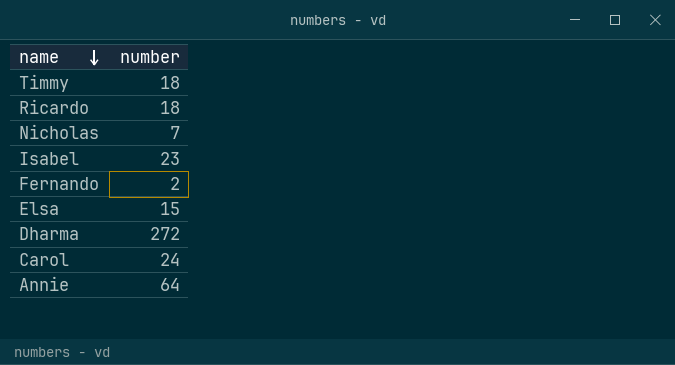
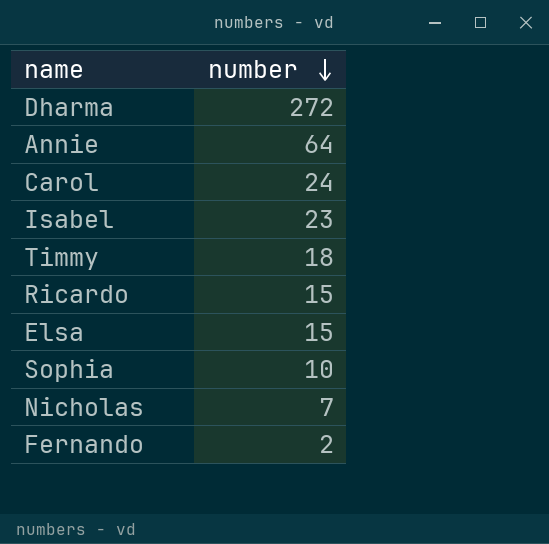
row order: name descending -> number descending
Ricardo | number: 18 -> 15
row Sophia: none -> 10

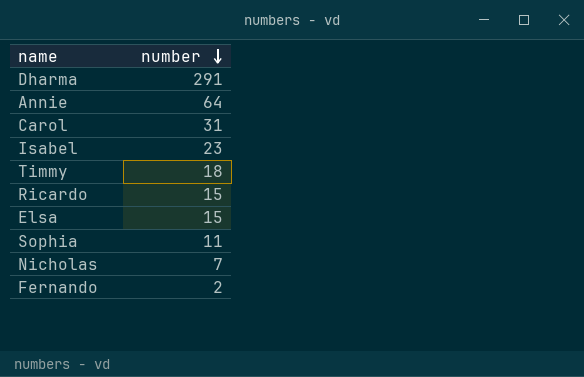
Dharma | number: 272 -> 291
Carol | number: 24 -> 31
Sophia | number: 10 -> 11

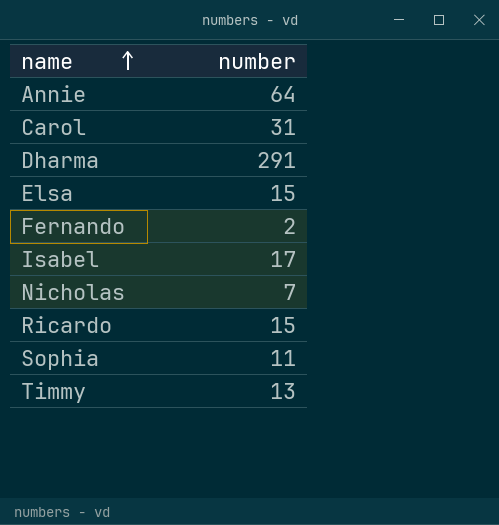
row order: number descending -> name ascending
Isabel | number: 23 -> 17
Timmy | number: 18 -> 13

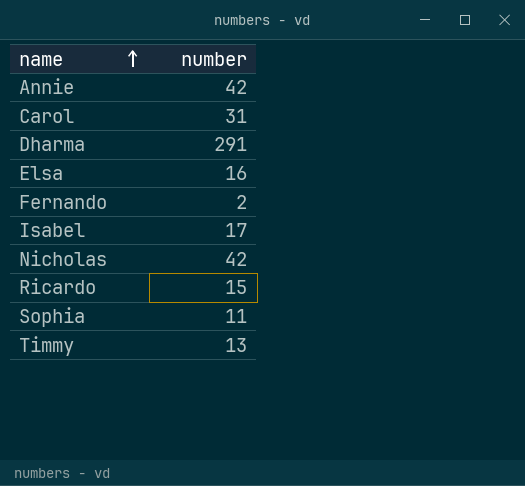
Annie | number: 64 -> 42
Elsa | number: 15 -> 16
Nicholas | number: 7 -> 42

